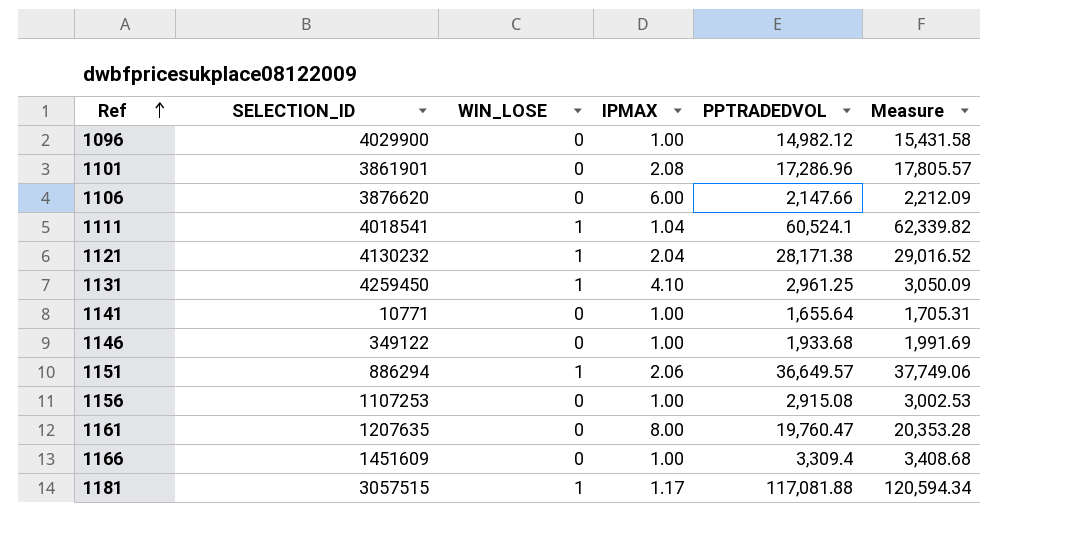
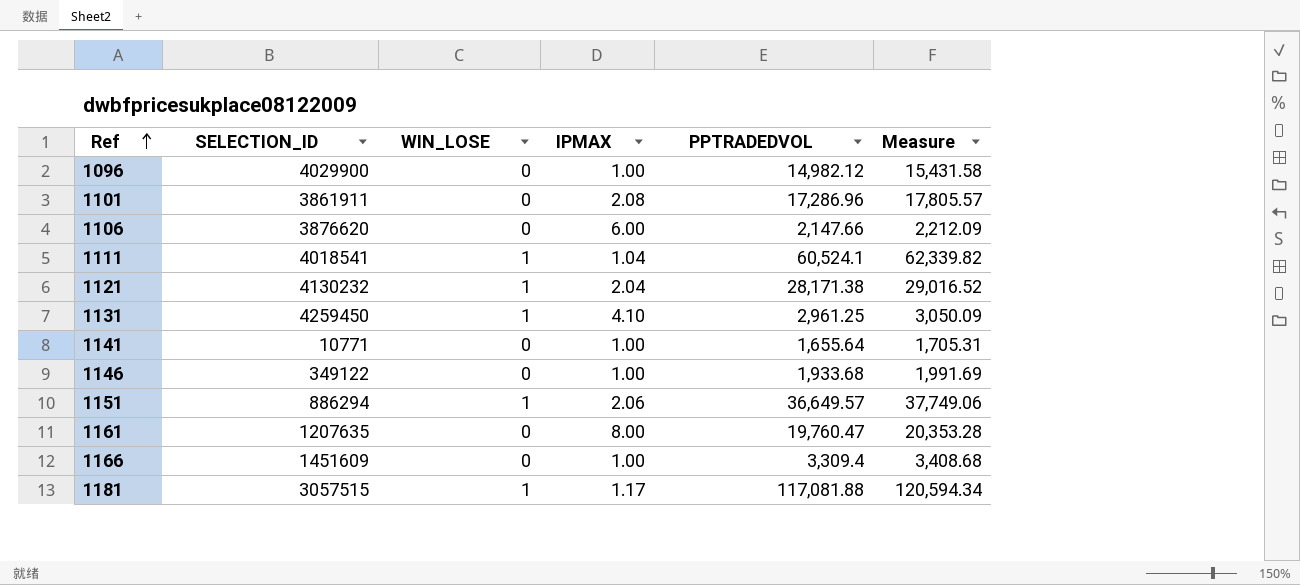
row 1156: 1107253 | 0 | 1.00 | 2,915.08 | 3,002.53 -> none
1101 | SELECTION_ID: 3861901 -> 3861911

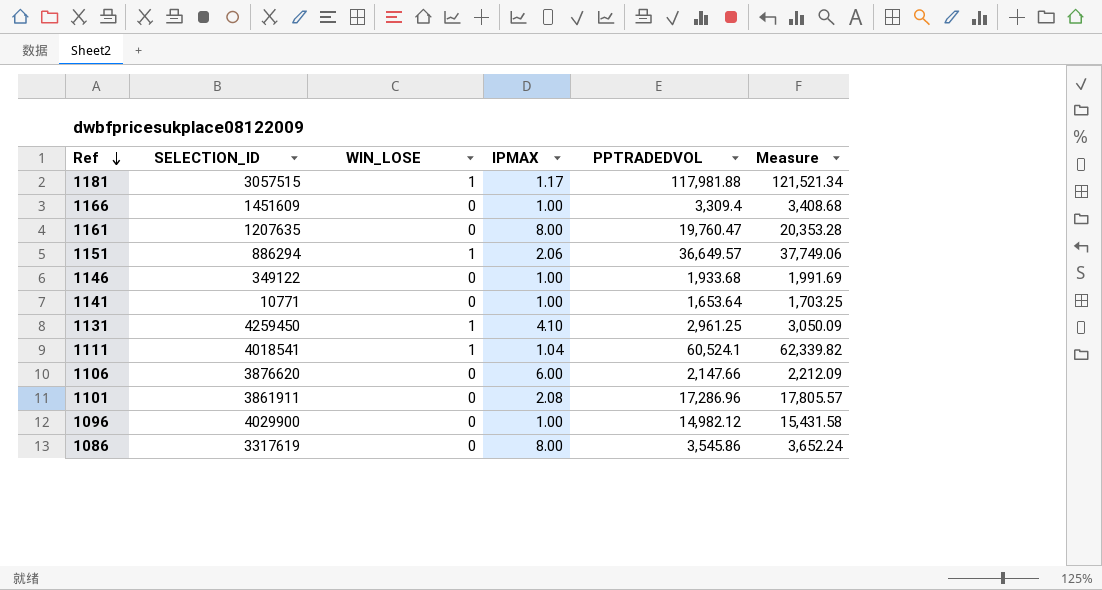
row order: Ref ascending -> Ref descending
row 1121: 4130232 | 1 | 2.04 | 28,171.38 | 29,016.52 -> none
1181 | PPTRADEDVOL: 117,081.88 -> 117,981.88
1181 | Measure: 120,594.34 -> 121,521.34
1141 | PPTRADEDVOL: 1,655.64 -> 1,653.64
1141 | Measure: 1,705.31 -> 1,703.25
row 1086: none -> 3317619 | 0 | 8.00 | 3,545.86 | 3,652.24

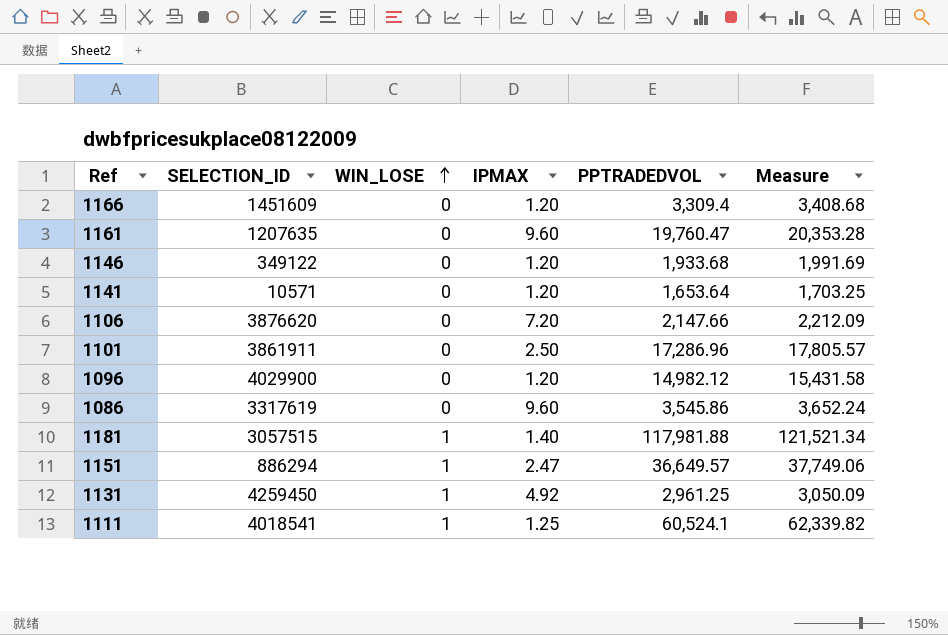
row order: Ref descending -> WIN_LOSE ascending
1166 | IPMAX: 1.00 -> 1.20
1161 | IPMAX: 8.00 -> 9.60
1146 | IPMAX: 1.00 -> 1.20
1141 | SELECTION_ID: 10771 -> 10571
1141 | IPMAX: 1.00 -> 1.20
1106 | IPMAX: 6.00 -> 7.20
1101 | IPMAX: 2.08 -> 2.50
1096 | IPMAX: 1.00 -> 1.20
1086 | IPMAX: 8.00 -> 9.60
1181 | IPMAX: 1.17 -> 1.40
1151 | IPMAX: 2.06 -> 2.47
1131 | IPMAX: 4.10 -> 4.92
1111 | IPMAX: 1.04 -> 1.25

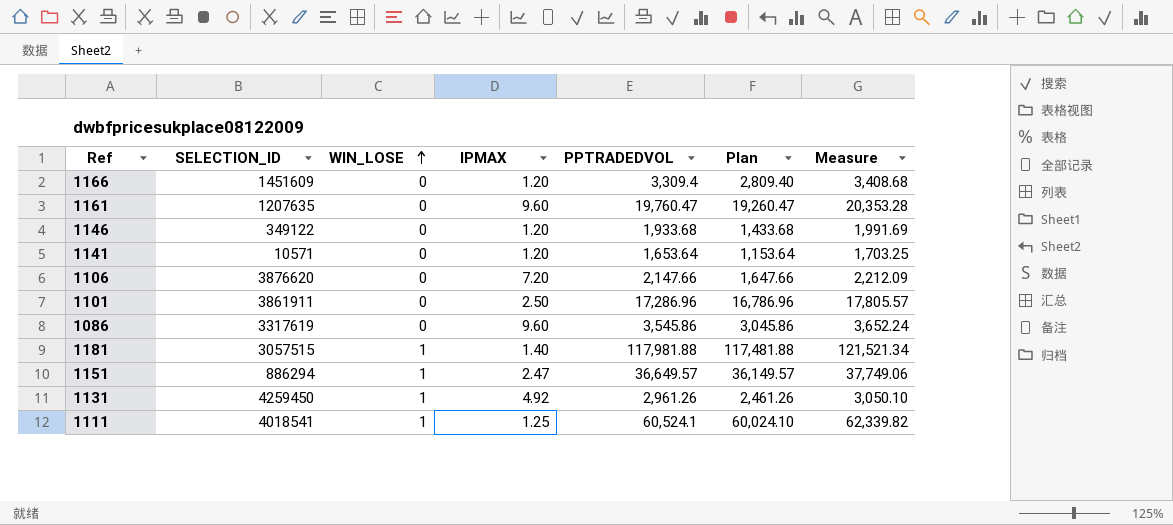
column Plan | formula: none -> [PPTRADEDVOL] - 500
row 1096: 4029900 | 0 | 1.20 | 14,982.12 | 15,431.58 -> none
1131 | PPTRADEDVOL: 2,961.25 -> 2,961.26
1131 | Measure: 3,050.09 -> 3,050.10

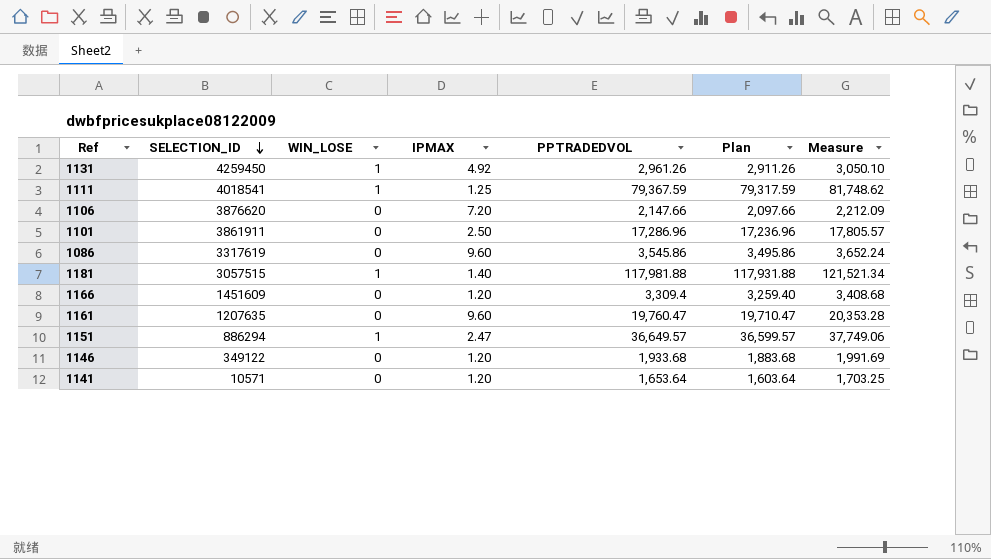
row order: WIN_LOSE ascending -> SELECTION_ID descending
column Plan | formula: [PPTRADEDVOL] - 500 -> [PPTRADEDVOL] - 50
1111 | PPTRADEDVOL: 60,524.1 -> 79,367.59
1111 | Measure: 62,339.82 -> 81,748.62

